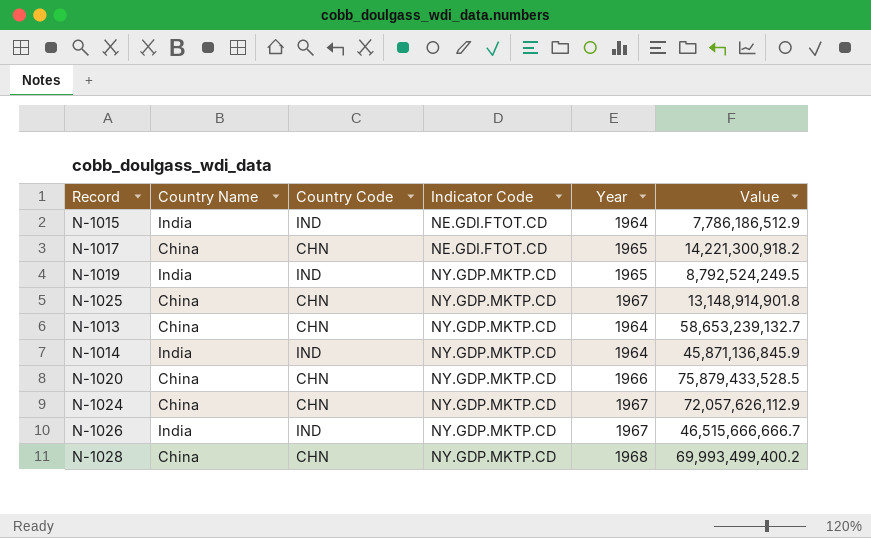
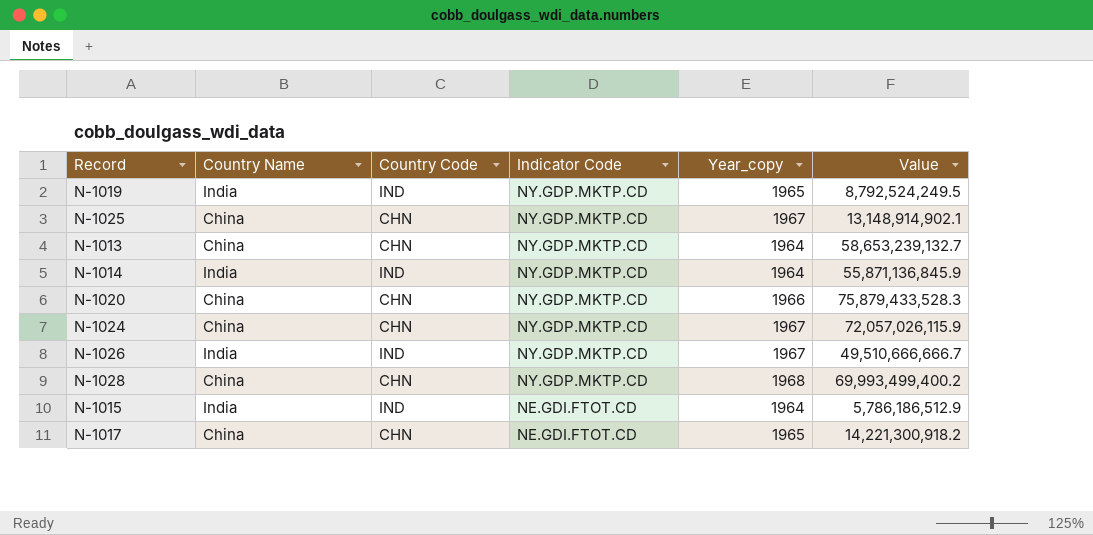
row order: Indicator Code ascending -> Indicator Code descending
column name: Year -> Year_copy
N-1025 | Value: 13,148,914,901.8 -> 13,148,914,902.1
N-1014 | Value: 45,871,136,845.9 -> 55,871,136,845.9
N-1020 | Value: 75,879,433,528.5 -> 75,879,433,528.3
N-1024 | Value: 72,057,626,112.9 -> 72,057,026,115.9
N-1026 | Value: 46,515,666,666.7 -> 49,510,666,666.7
N-1015 | Value: 7,786,186,512.9 -> 5,786,186,512.9

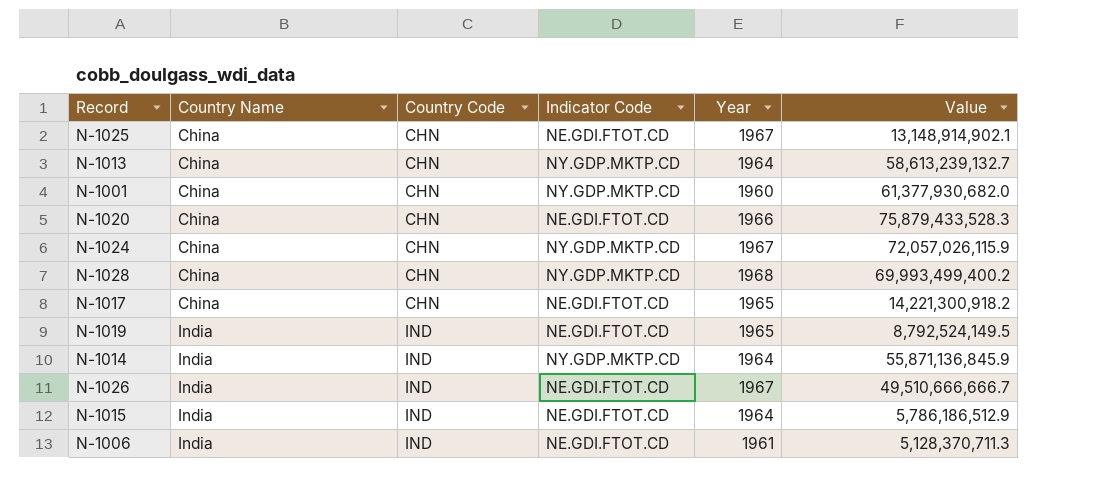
row order: Indicator Code descending -> Country Name ascending
column name: Year_copy -> Year
N-1025 | Indicator Code: NY.GDP.MKTP.CD -> NE.GDI.FTOT.CD
N-1013 | Value: 58,653,239,132.7 -> 58,613,239,132.7
row N-1001: none -> China | CHN | NY.GDP.MKTP.CD | 1960 | 61,377,930,682.0
N-1020 | Indicator Code: NY.GDP.MKTP.CD -> NE.GDI.FTOT.CD
N-1019 | Indicator Code: NY.GDP.MKTP.CD -> NE.GDI.FTOT.CD
N-1019 | Value: 8,792,524,249.5 -> 8,792,524,149.5
N-1026 | Indicator Code: NY.GDP.MKTP.CD -> NE.GDI.FTOT.CD
row N-1006: none -> India | IND | NE.GDI.FTOT.CD | 1961 | 5,128,370,711.3

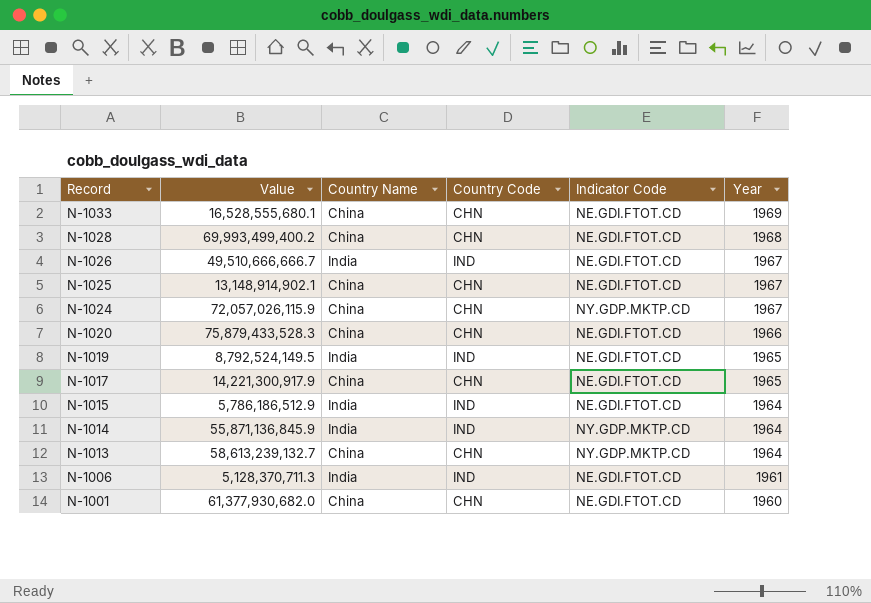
row order: Country Name ascending -> Record descending
column Value | position: 6 -> 2
row N-1033: none -> 16,528,555,680.1 | China | CHN | NE.GDI.FTOT.CD | 1969
N-1028 | Indicator Code: NY.GDP.MKTP.CD -> NE.GDI.FTOT.CD
N-1017 | Value: 14,221,300,918.2 -> 14,221,300,917.9
N-1001 | Indicator Code: NY.GDP.MKTP.CD -> NE.GDI.FTOT.CD

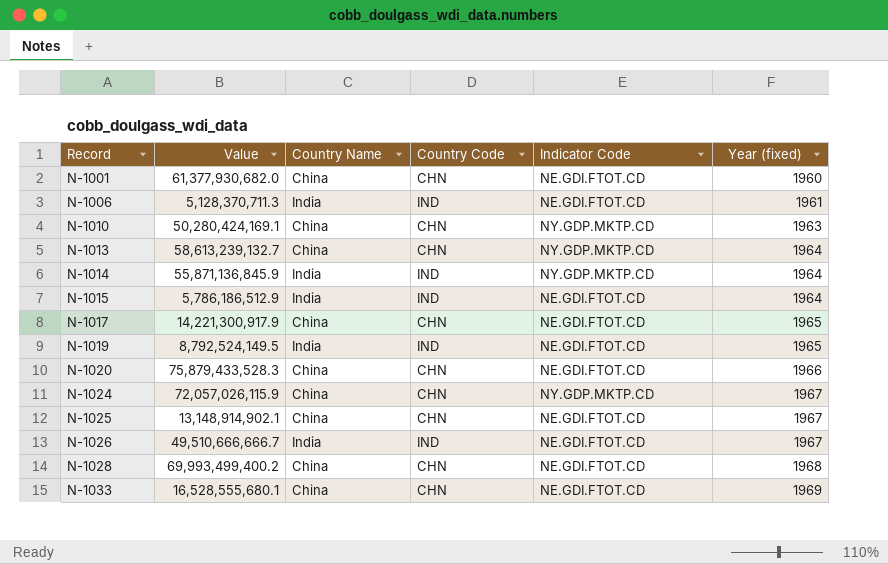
row order: Record descending -> Record ascending
column name: Year -> Year (fixed)
row N-1010: none -> 50,280,424,169.1 | China | CHN | NY.GDP.MKTP.CD | 1963

